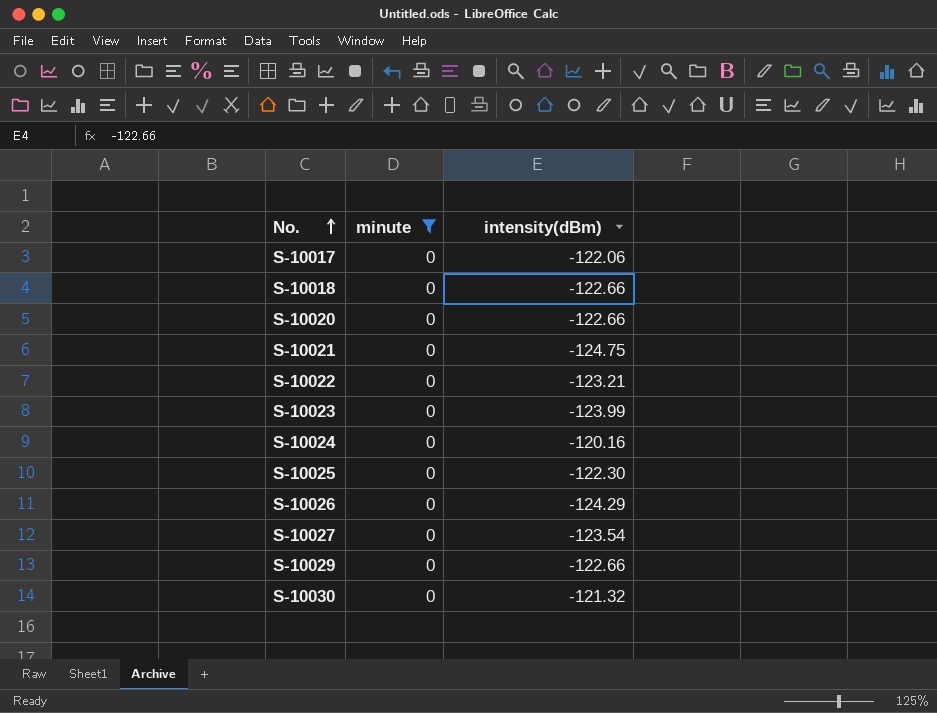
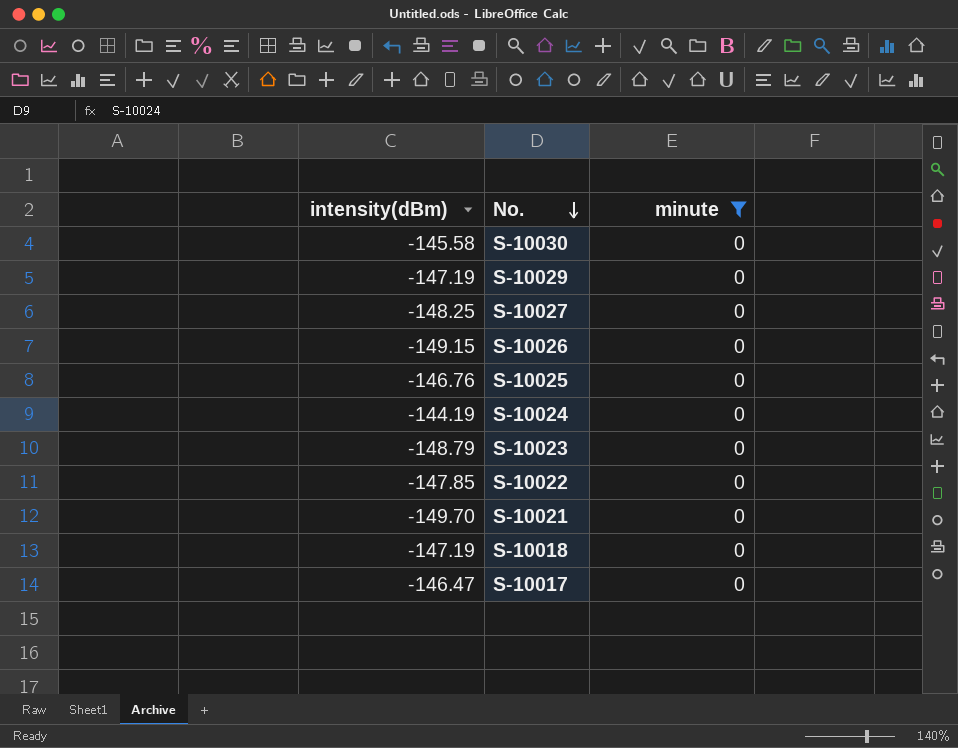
row order: No. ascending -> No. descending
column intensity(dBm) | position: 3 -> 1
row S-10020: 0 | -122.66 -> none
S-10030 | intensity(dBm): -121.32 -> -145.58
S-10029 | intensity(dBm): -122.66 -> -147.19
S-10027 | intensity(dBm): -123.54 -> -148.25
S-10026 | intensity(dBm): -124.29 -> -149.15
S-10025 | intensity(dBm): -122.30 -> -146.76
S-10024 | intensity(dBm): -120.16 -> -144.19
S-10023 | intensity(dBm): -123.99 -> -148.79
S-10022 | intensity(dBm): -123.21 -> -147.85
S-10021 | intensity(dBm): -124.75 -> -149.70
S-10018 | intensity(dBm): -122.66 -> -147.19
S-10017 | intensity(dBm): -122.06 -> -146.47

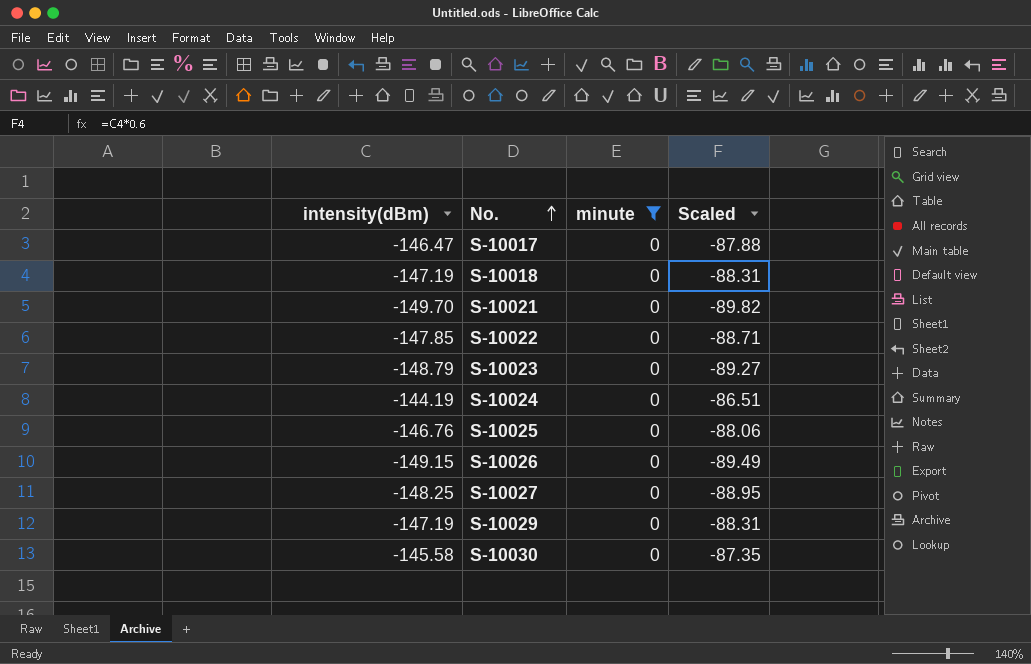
row order: No. descending -> No. ascending
column Scaled | formula: none -> [intensity(dBm)] * 0.6

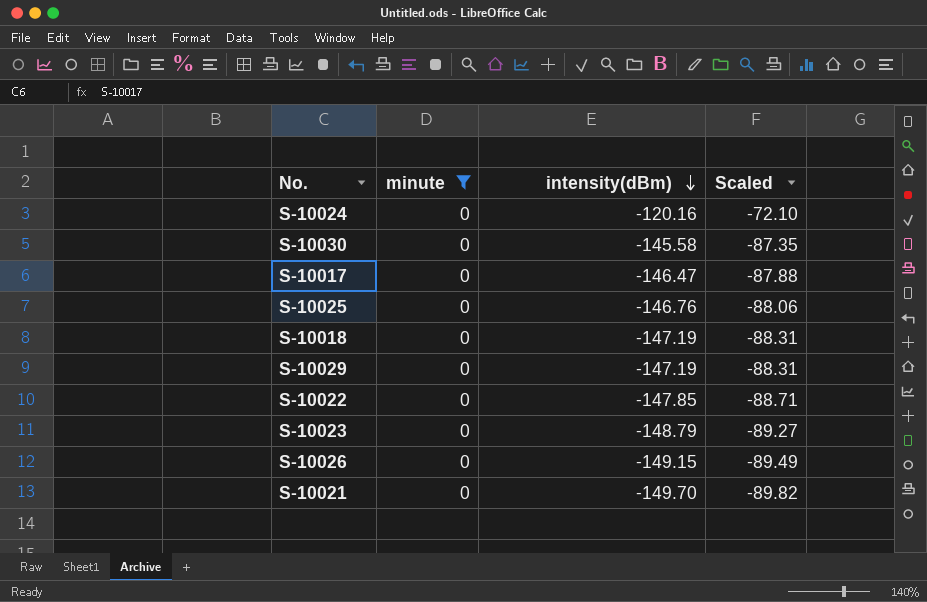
row order: No. ascending -> intensity(dBm) descending
column intensity(dBm) | position: 1 -> 3
row S-10027: -148.25 | 0 | -88.95 -> none
S-10024 | intensity(dBm): -144.19 -> -120.16
S-10024 | Scaled: -86.51 -> -72.10

